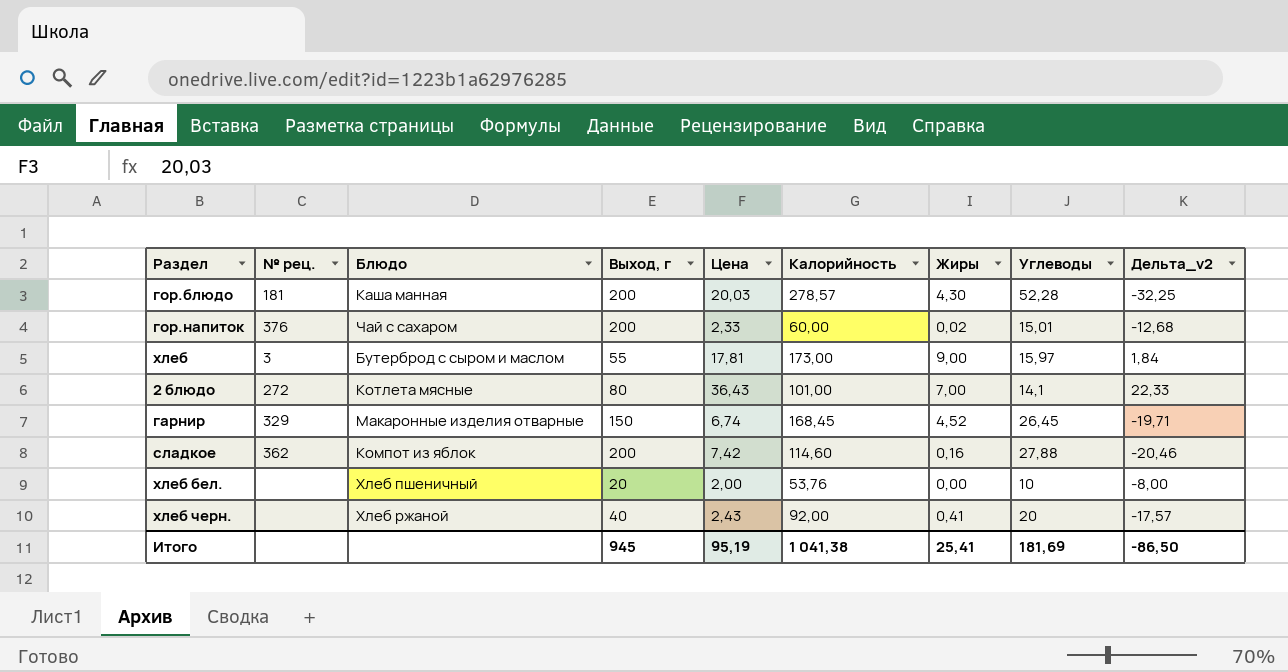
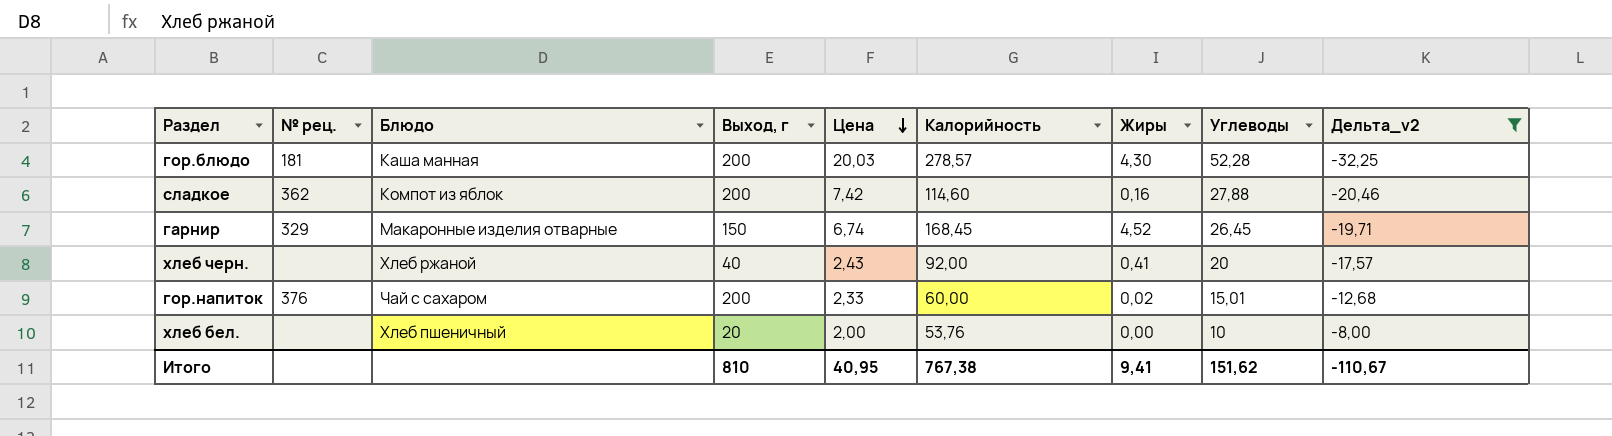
filter: none -> Дельта_v2 <= -8,00
row order: none -> Цена descending
Итого | Выход, г: 945 -> 810
Итого | Цена: 95,19 -> 40,95
Итого | Калорийность: 1 041,38 -> 767,38
Итого | Жиры: 25,41 -> 9,41
Итого | Углеводы: 181,69 -> 151,62
Итого | Дельта_v2: -86,50 -> -110,67

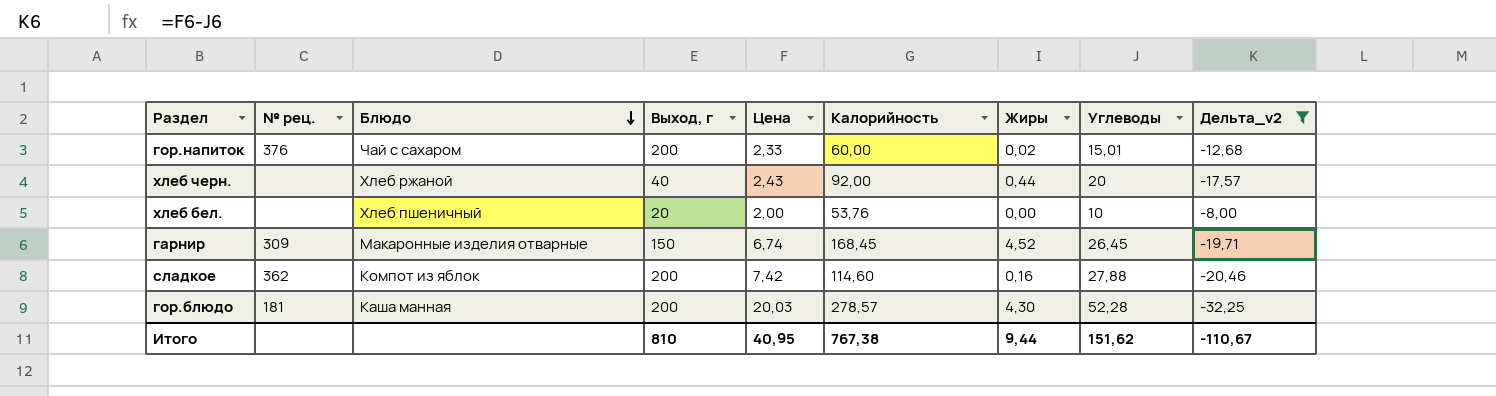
row order: Цена descending -> Блюдо descending
хлеб черн. | Жиры: 0,41 -> 0,44
гарнир | № рец.: 329 -> 309
Итого | Жиры: 9,41 -> 9,44

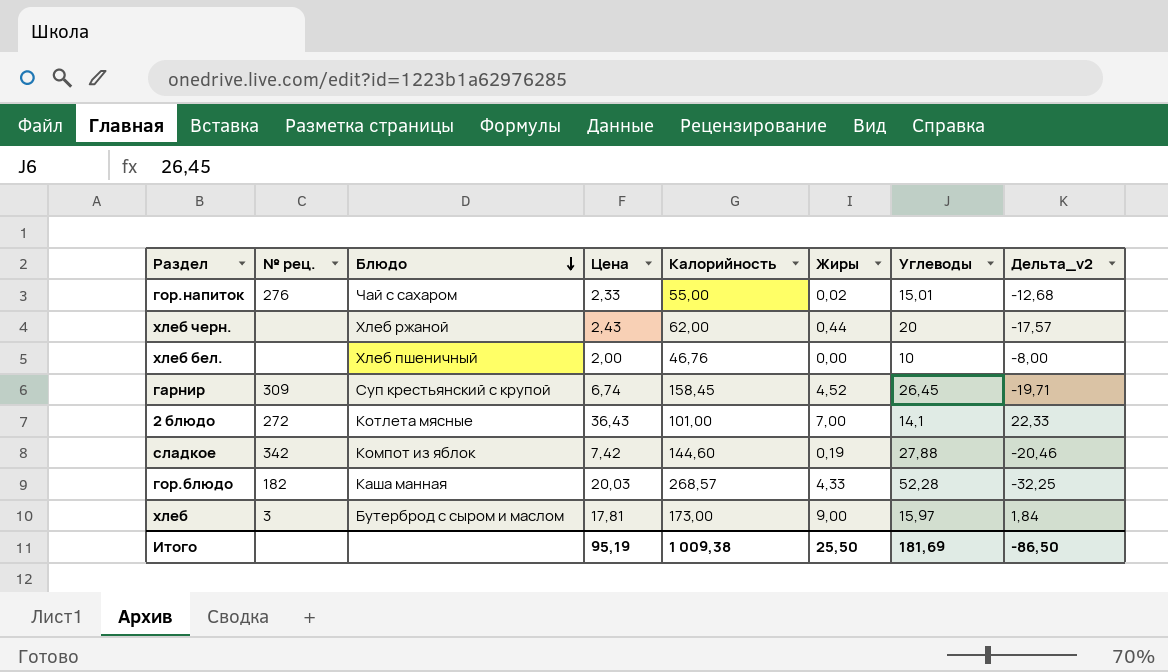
filter: Дельта_v2 <= -8,00 -> none
column Выход, г | position: 4 -> none
гор.напиток | № рец.: 376 -> 276
гор.напиток | Калорийность: 60,00 -> 55,00
хлеб черн. | Калорийность: 92,00 -> 62,00
хлеб бел. | Калорийность: 53,76 -> 46,76
гарнир | Блюдо: Макаронные изделия отварные -> Суп крестьянский с крупой
гарнир | Калорийность: 168,45 -> 158,45
сладкое | № рец.: 362 -> 342
сладкое | Калорийность: 114,60 -> 144,60
сладкое | Жиры: 0,16 -> 0,19
гор.блюдо | № рец.: 181 -> 182
гор.блюдо | Калорийность: 278,57 -> 268,57
гор.блюдо | Жиры: 4,30 -> 4,33
Итого | Цена: 40,95 -> 95,19
Итого | Калорийность: 767,38 -> 1 009,38
Итого | Жиры: 9,44 -> 25,50
Итого | Углеводы: 151,62 -> 181,69
Итого | Дельта_v2: -110,67 -> -86,50

